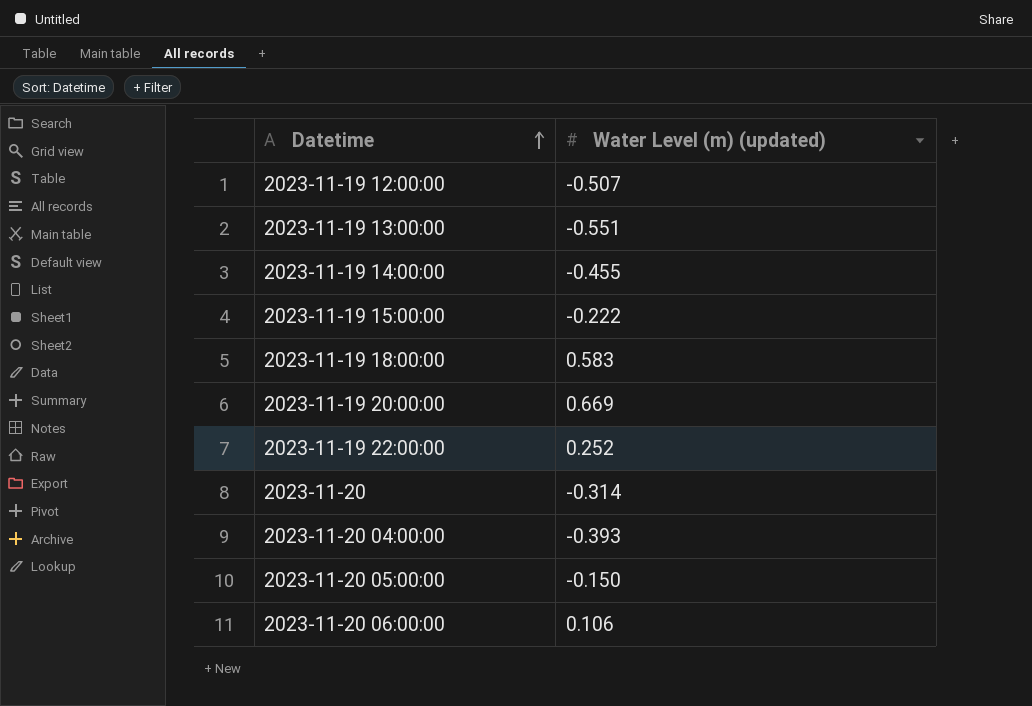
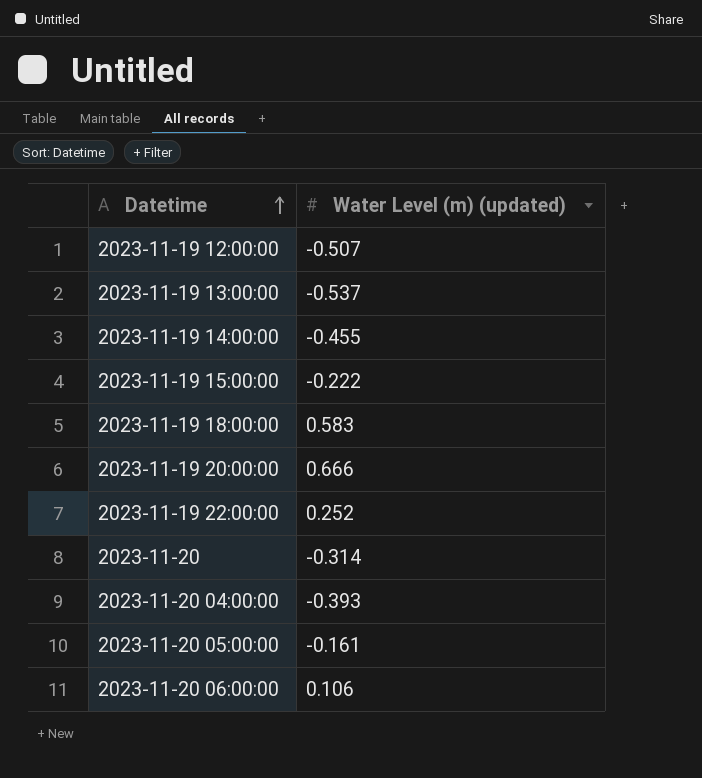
2023-11-19 13:00:00 | Water Level (m) (updated): -0.551 -> -0.537
2023-11-19 20:00:00 | Water Level (m) (updated): 0.669 -> 0.666
2023-11-20 05:00:00 | Water Level (m) (updated): -0.150 -> -0.161

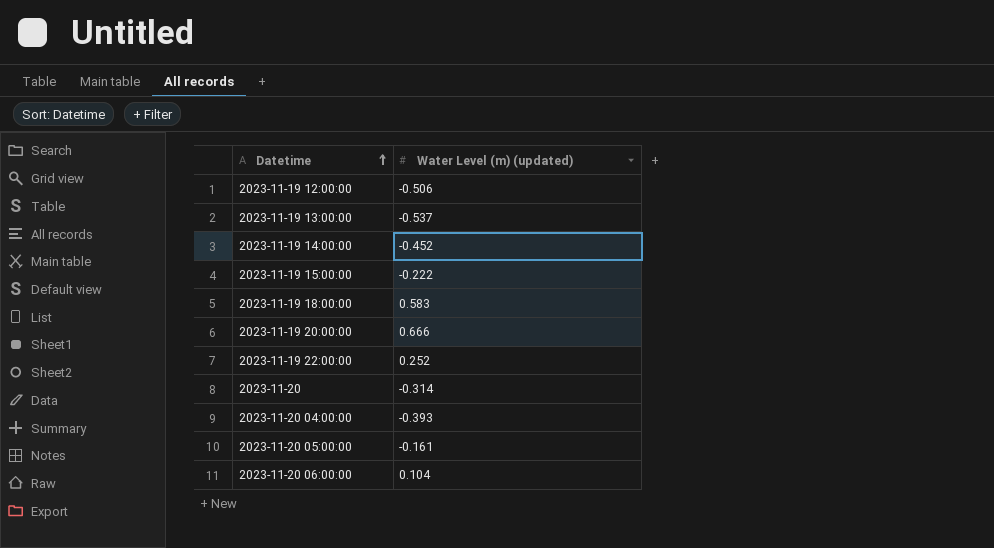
2023-11-19 12:00:00 | Water Level (m) (updated): -0.507 -> -0.506
2023-11-19 14:00:00 | Water Level (m) (updated): -0.455 -> -0.452
2023-11-20 06:00:00 | Water Level (m) (updated): 0.106 -> 0.104

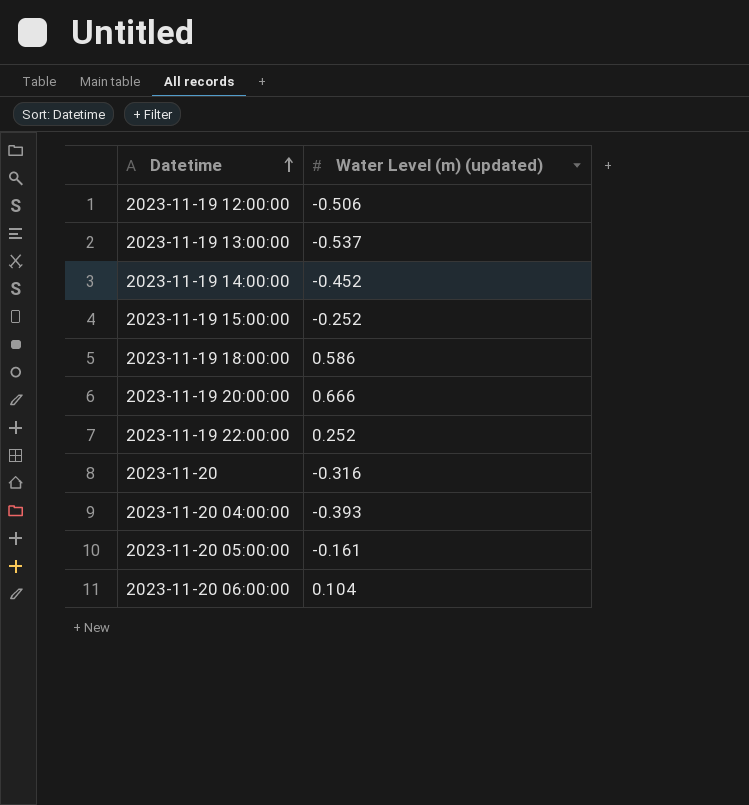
2023-11-19 15:00:00 | Water Level (m) (updated): -0.222 -> -0.252
2023-11-19 18:00:00 | Water Level (m) (updated): 0.583 -> 0.586
2023-11-20 | Water Level (m) (updated): -0.314 -> -0.316

